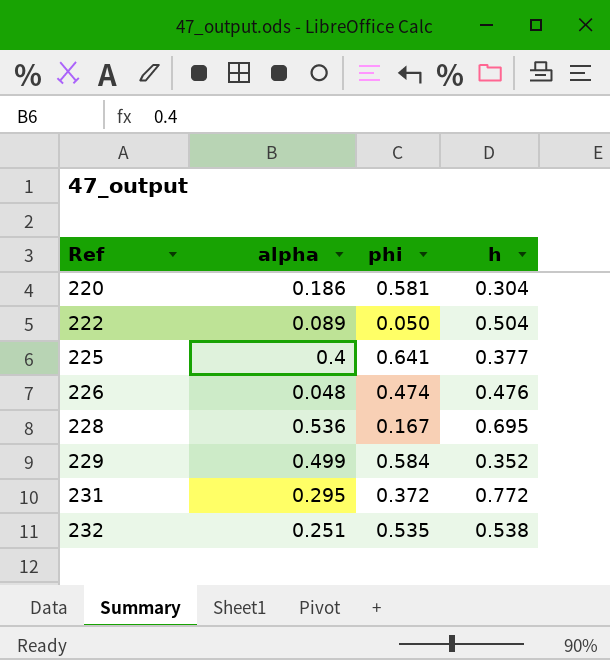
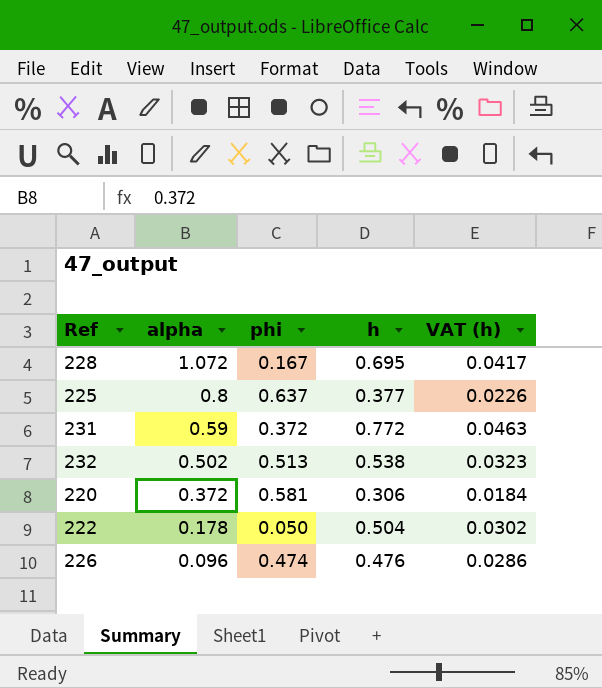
row order: Ref ascending -> alpha descending
column VAT (h) | formula: none -> [h] * 0.06
row 229: 0.499 | 0.584 | 0.352 -> none
228 | alpha: 0.536 -> 1.072
225 | alpha: 0.4 -> 0.8
225 | phi: 0.641 -> 0.637
231 | alpha: 0.295 -> 0.59
232 | alpha: 0.251 -> 0.502
232 | phi: 0.535 -> 0.513
220 | alpha: 0.186 -> 0.372
220 | h: 0.304 -> 0.306
222 | alpha: 0.089 -> 0.178
226 | alpha: 0.048 -> 0.096

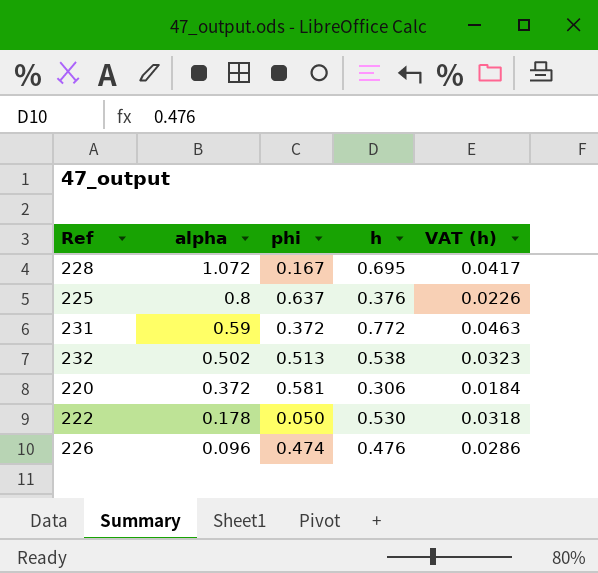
225 | h: 0.377 -> 0.376
222 | h: 0.504 -> 0.530
222 | VAT (h): 0.0302 -> 0.0318

